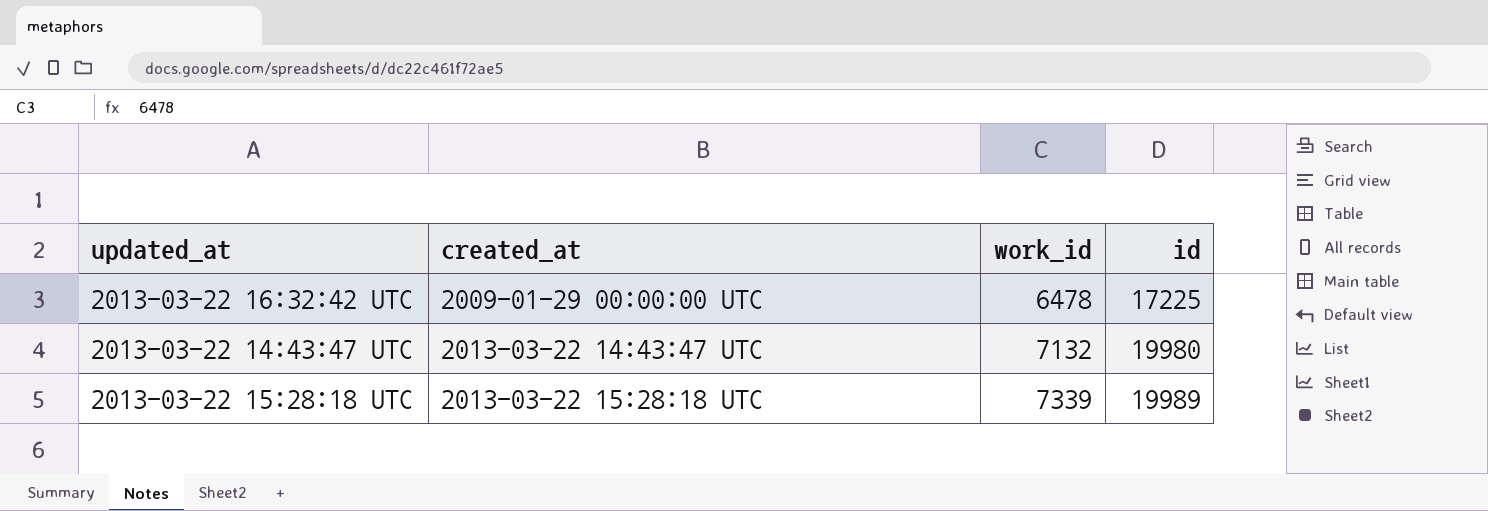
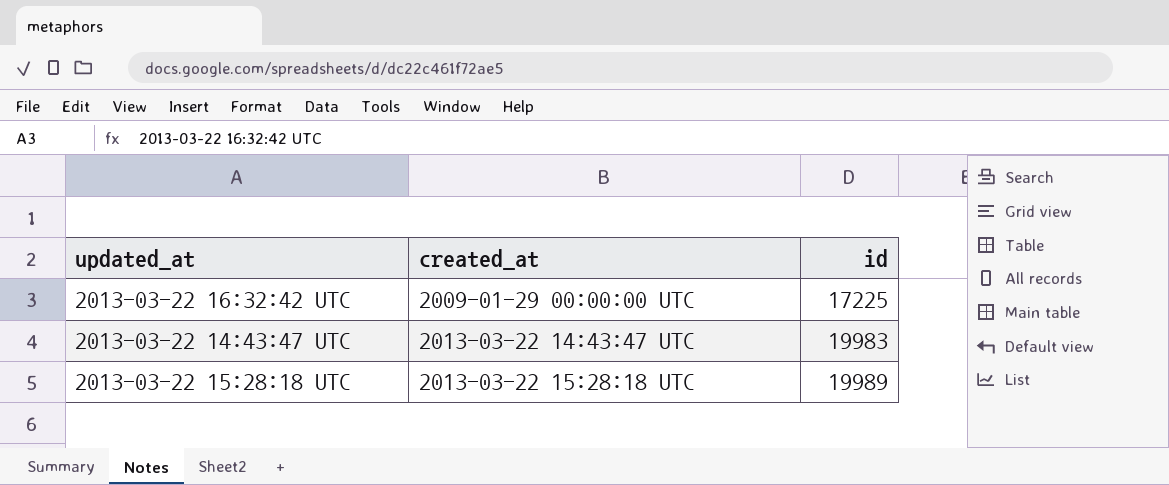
column work_id | position: 3 -> none
2013-03-22 14:43:47 UTC | id: 19980 -> 19983

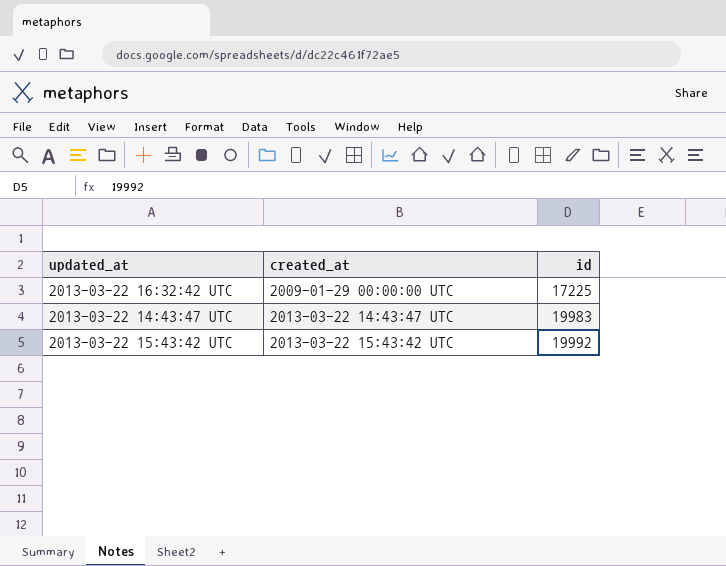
row 2013-03-22 15:28:18 UTC: 2013-03-22 15:28:18 UTC | 19989 -> none
row 2013-03-22 15:43:42 UTC: none -> 2013-03-22 15:43:42 UTC | 19992

